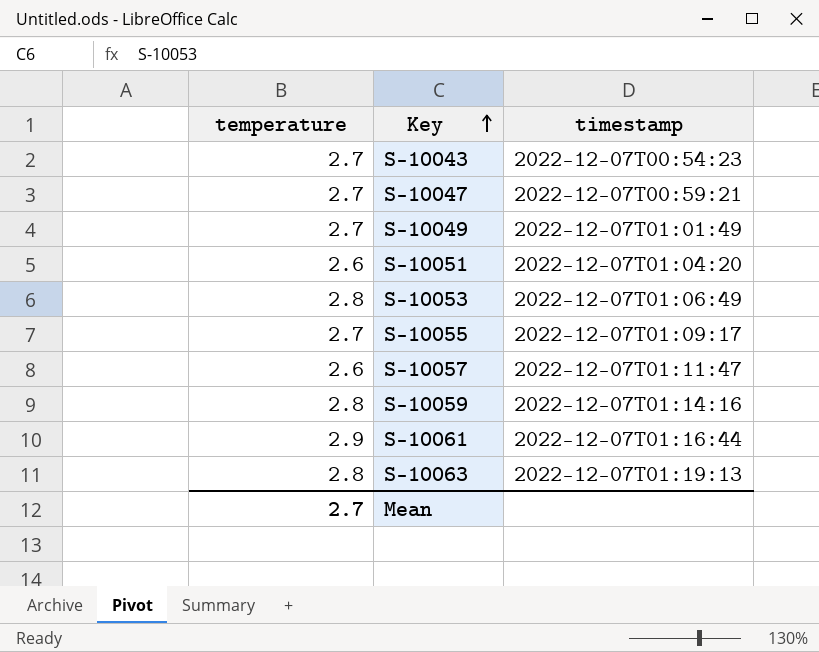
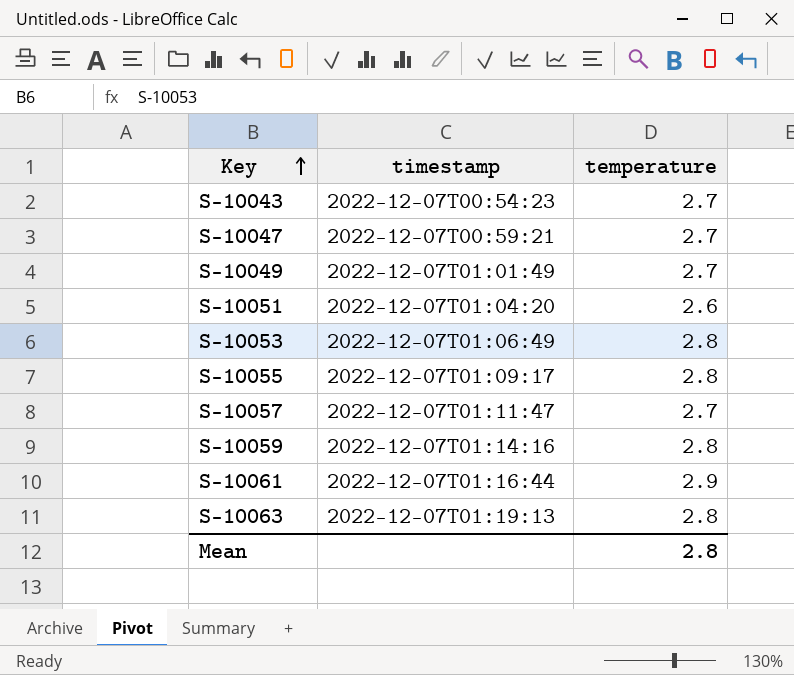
column temperature | position: 1 -> 3
S-10055 | temperature: 2.7 -> 2.8
S-10057 | temperature: 2.6 -> 2.7
Mean | temperature: 2.7 -> 2.8

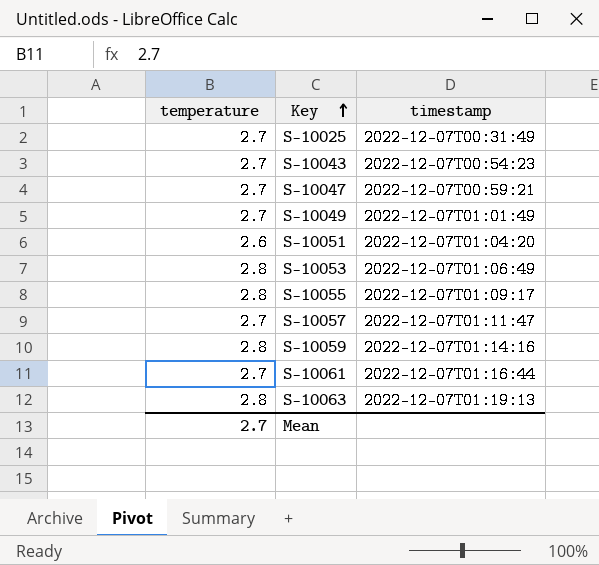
column temperature | position: 3 -> 1
row S-10025: none -> 2.7 | 2022-12-07T00:31:49
S-10061 | temperature: 2.9 -> 2.7
Mean | temperature: 2.8 -> 2.7

